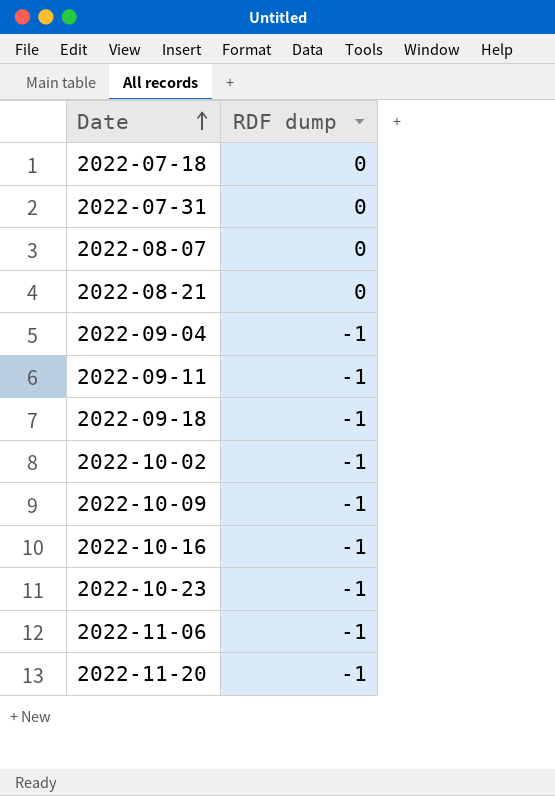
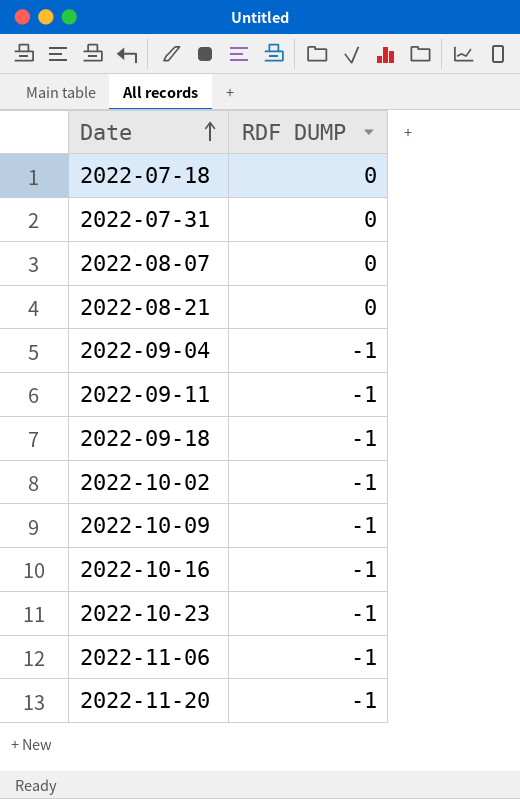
column name: RDF dump -> RDF DUMP

